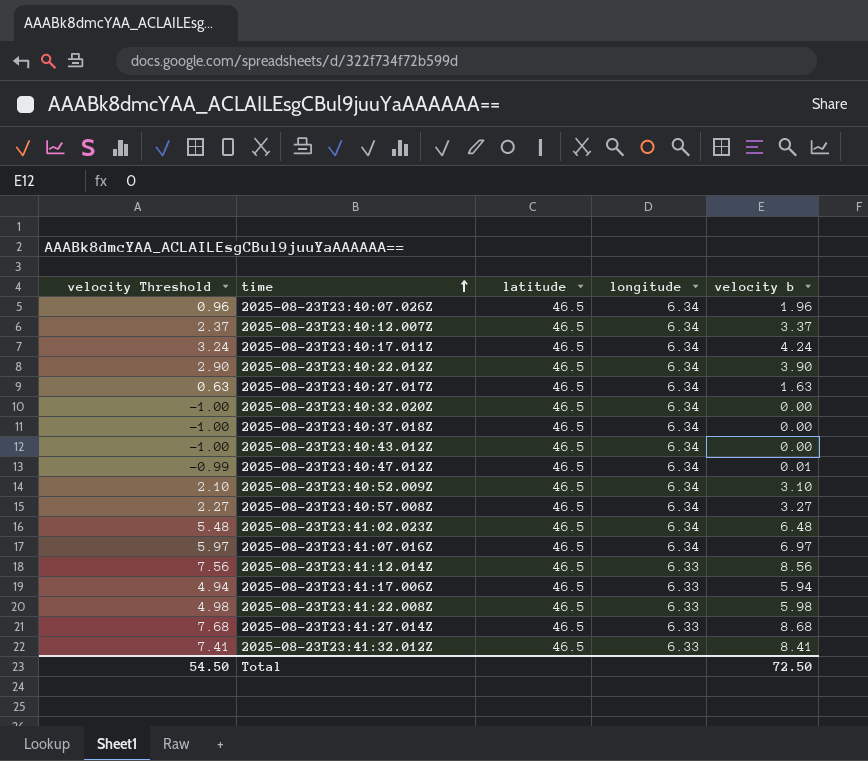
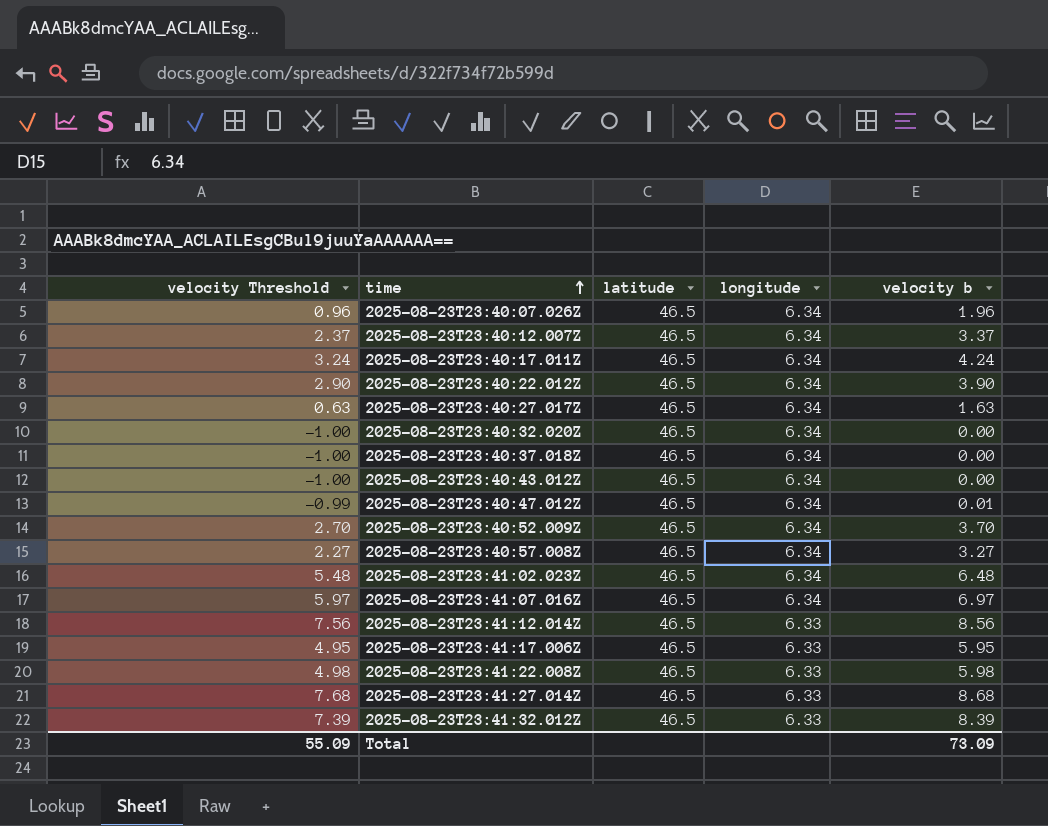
2025-08-23T23:40:52.009Z | velocity Threshold: 2.10 -> 2.70
2025-08-23T23:40:52.009Z | velocity b: 3.10 -> 3.70
2025-08-23T23:41:17.006Z | velocity Threshold: 4.94 -> 4.95
2025-08-23T23:41:17.006Z | velocity b: 5.94 -> 5.95
2025-08-23T23:41:32.012Z | velocity Threshold: 7.41 -> 7.39
2025-08-23T23:41:32.012Z | velocity b: 8.41 -> 8.39
Total | velocity Threshold: 54.50 -> 55.09
Total | velocity b: 72.50 -> 73.09

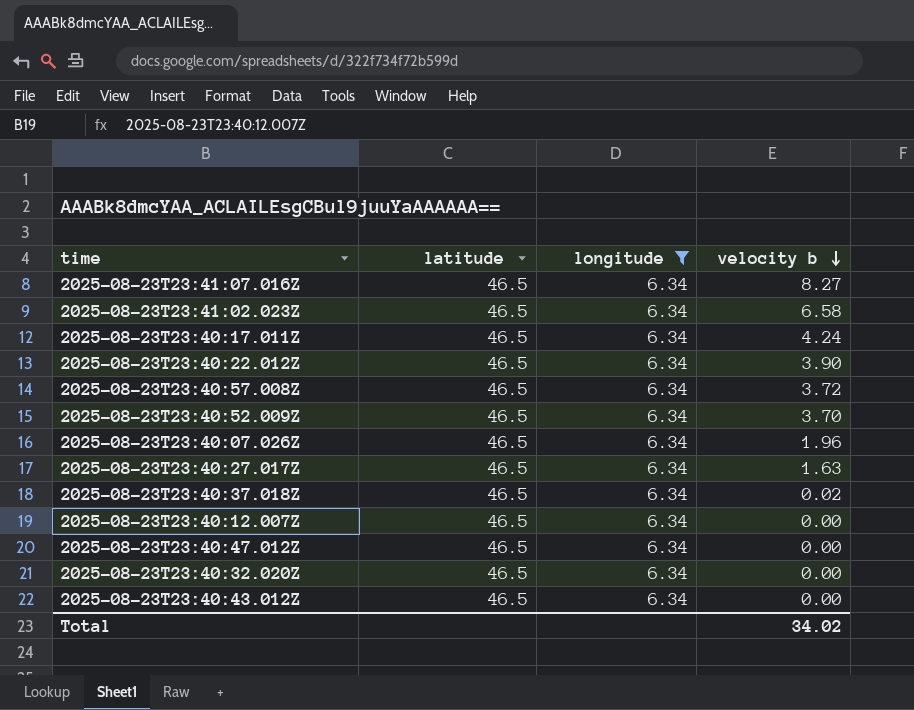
filter: none -> longitude = 6.34
row order: time ascending -> velocity b descending
column velocity Threshold | formula: [velocity b] - 1 -> none
2025-08-23T23:41:07.016Z | velocity b: 6.97 -> 8.27
2025-08-23T23:41:02.023Z | velocity b: 6.48 -> 6.58
2025-08-23T23:40:57.008Z | velocity b: 3.27 -> 3.72
2025-08-23T23:40:37.018Z | velocity b: 0.00 -> 0.02
2025-08-23T23:40:12.007Z | velocity b: 3.37 -> 0.00
2025-08-23T23:40:47.012Z | velocity b: 0.01 -> 0.00
Total | velocity b: 73.09 -> 34.02

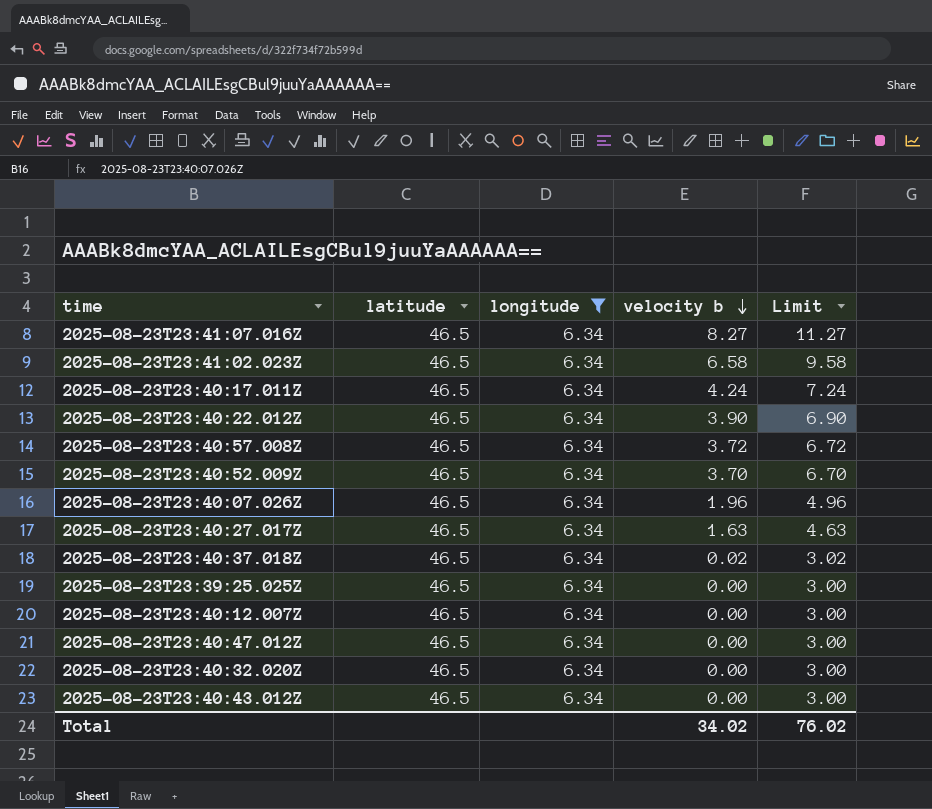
column Limit | formula: none -> [velocity b] + 3
row 2025-08-23T23:39:25.025Z: none -> 46.5 | 6.34 | 0.00 | 3.00

